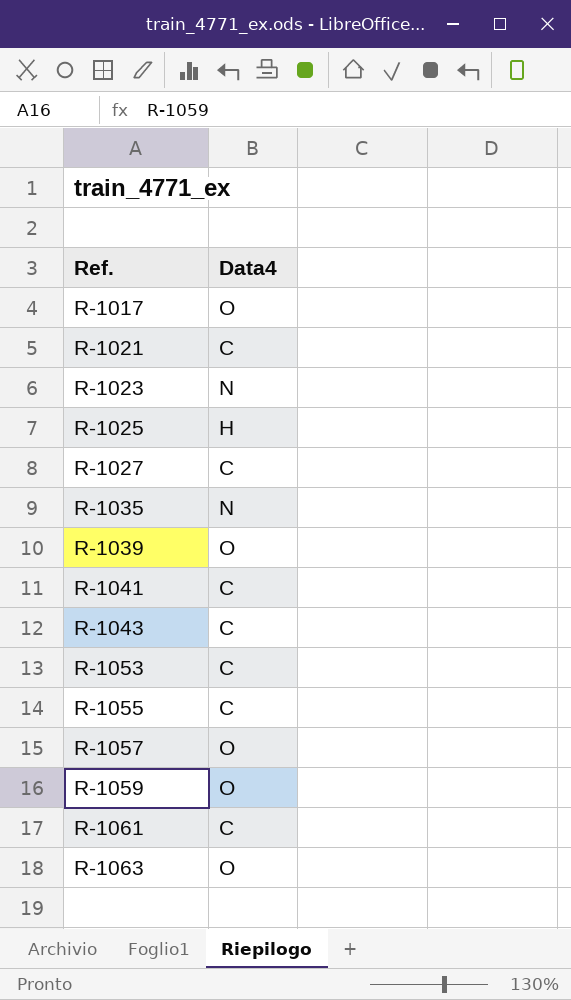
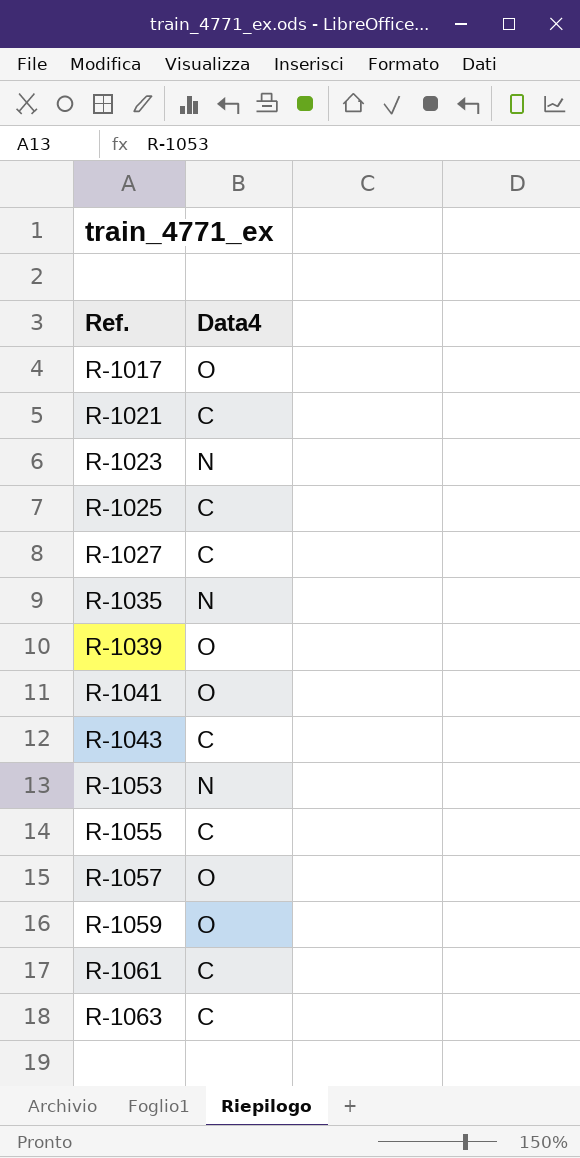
R-1025 | Data4: H -> C
R-1041 | Data4: C -> O
R-1053 | Data4: C -> N
R-1063 | Data4: O -> C

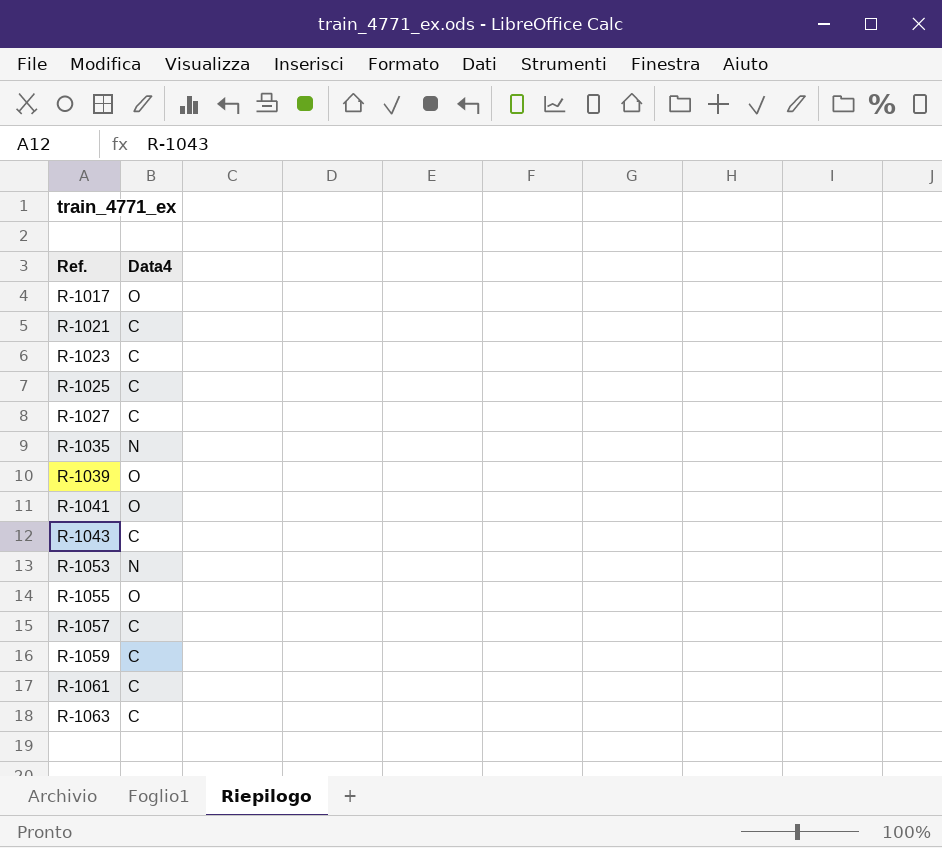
R-1023 | Data4: N -> C
R-1055 | Data4: C -> O
R-1057 | Data4: O -> C
R-1059 | Data4: O -> C

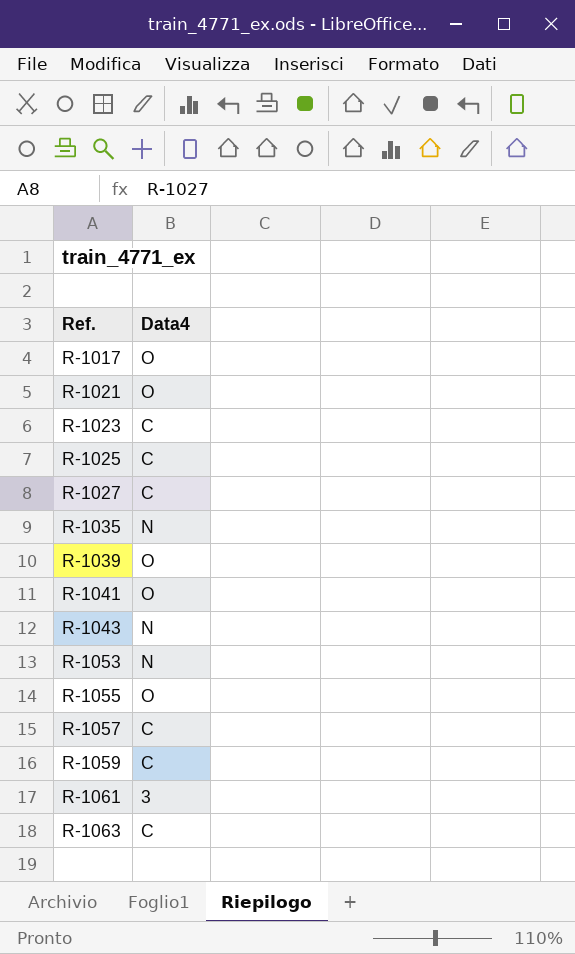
R-1021 | Data4: C -> O
R-1043 | Data4: C -> N
R-1061 | Data4: C -> 3

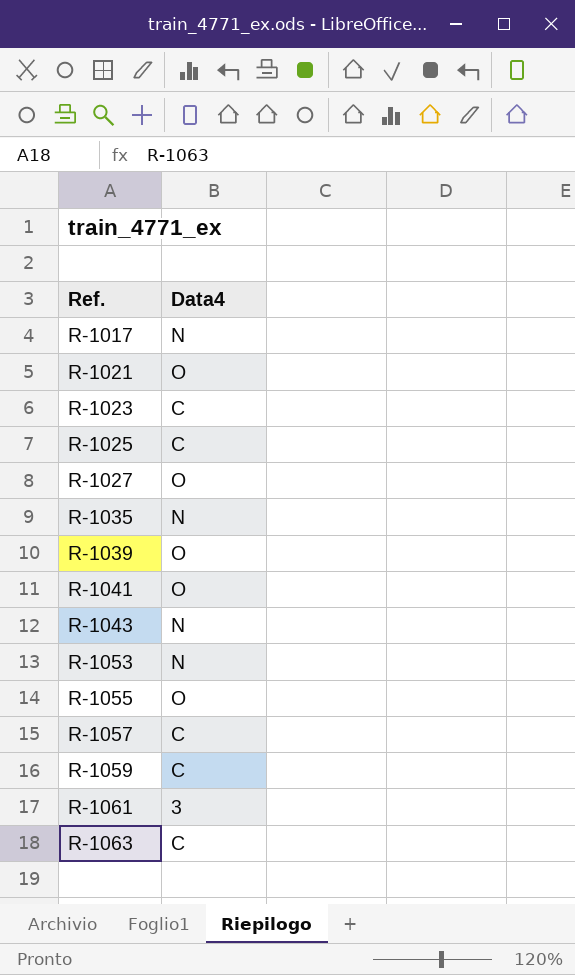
R-1017 | Data4: O -> N
R-1027 | Data4: C -> O

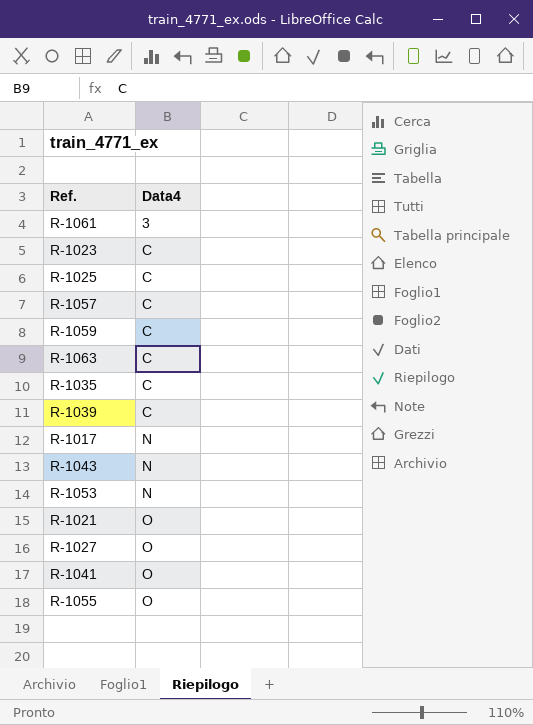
row order: Ref. ascending -> Data4 ascending
R-1035 | Data4: N -> C
R-1039 | Data4: O -> C

